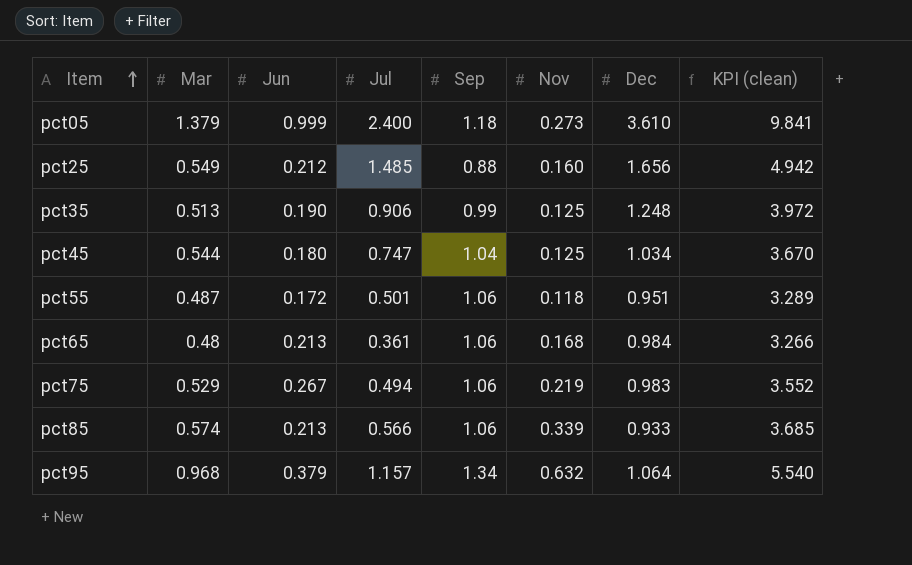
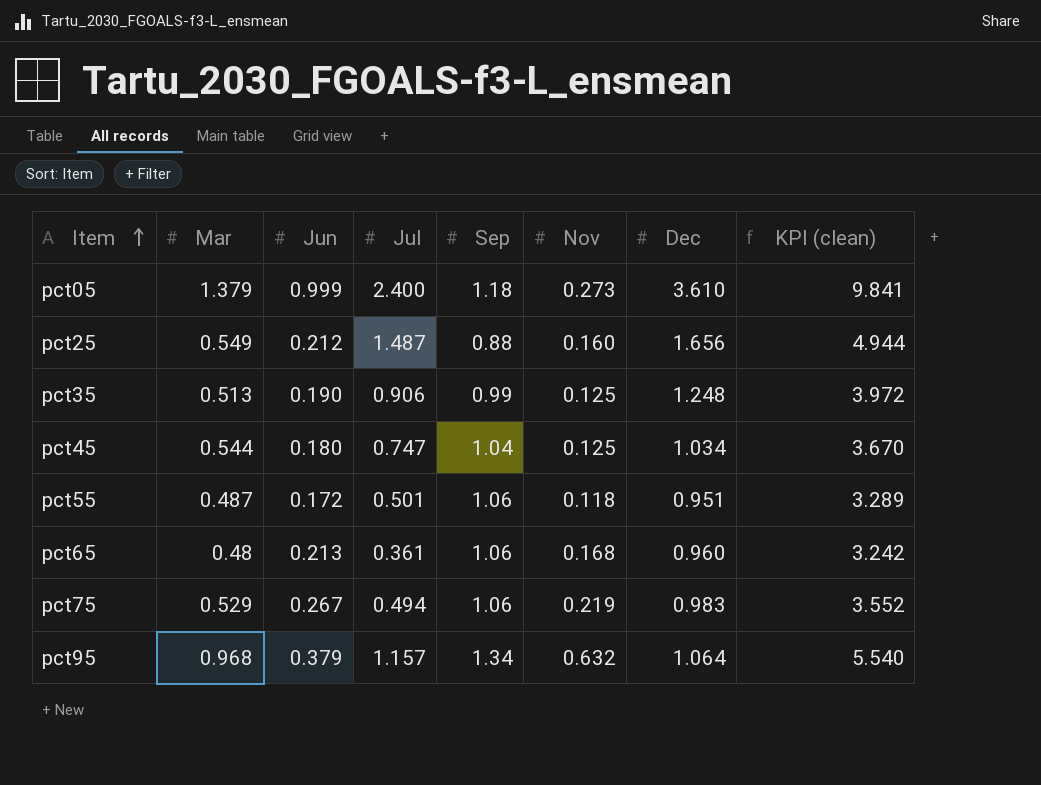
row pct85: 0.574 | 0.213 | 0.566 | 1.06 | 0.339 | 0.933 | 3.685 -> none
pct25 | Jul: 1.485 -> 1.487
pct25 | KPI (clean): 4.942 -> 4.944
pct65 | Dec: 0.984 -> 0.960
pct65 | KPI (clean): 3.266 -> 3.242

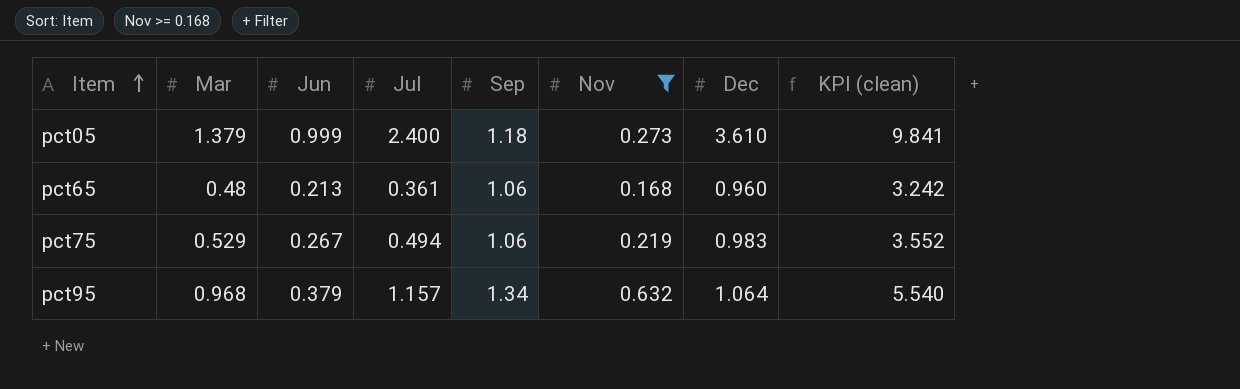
filter: none -> Nov >= 0.168

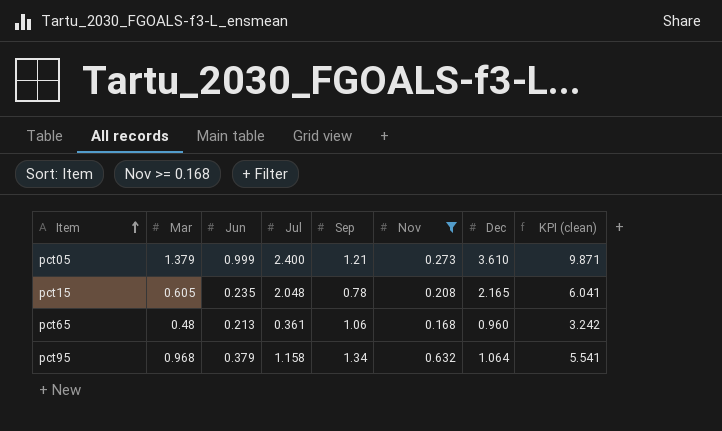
row pct75: 0.529 | 0.267 | 0.494 | 1.06 | 0.219 | 0.983 | 3.552 -> none
pct05 | Sep: 1.18 -> 1.21
pct05 | KPI (clean): 9.841 -> 9.871
row pct15: none -> 0.605 | 0.235 | 2.048 | 0.78 | 0.208 | 2.165 | 6.041
pct95 | Jul: 1.157 -> 1.158
pct95 | KPI (clean): 5.540 -> 5.541

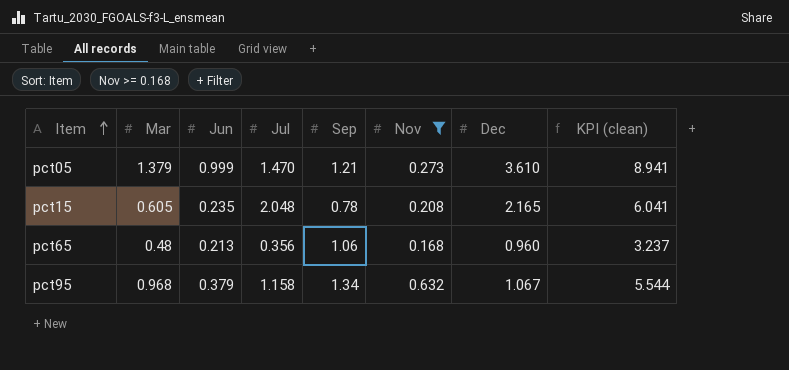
pct05 | Jul: 2.400 -> 1.470
pct05 | KPI (clean): 9.871 -> 8.941
pct65 | Jul: 0.361 -> 0.356
pct65 | KPI (clean): 3.242 -> 3.237
pct95 | Dec: 1.064 -> 1.067
pct95 | KPI (clean): 5.541 -> 5.544

